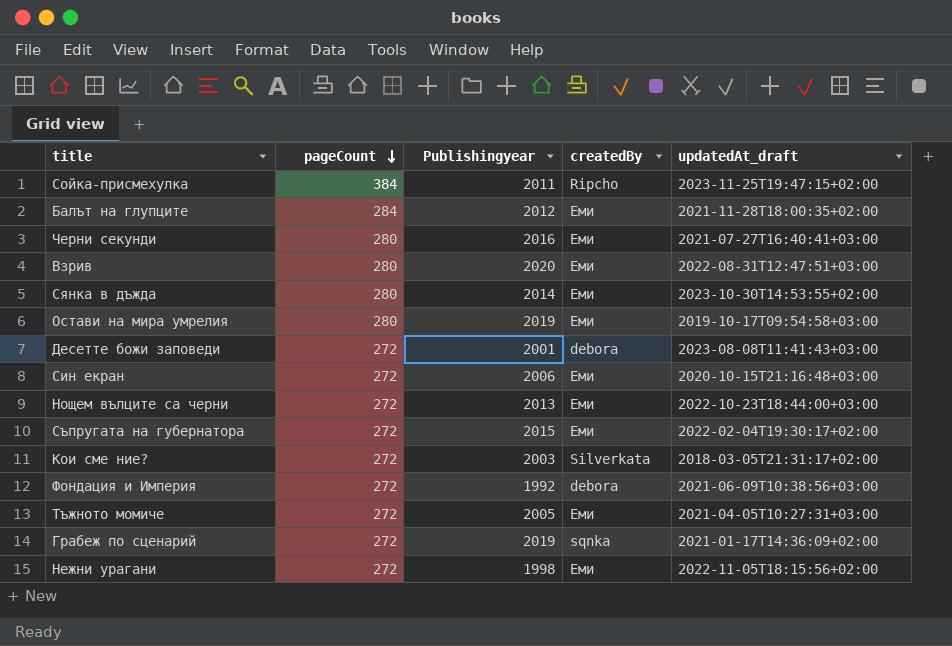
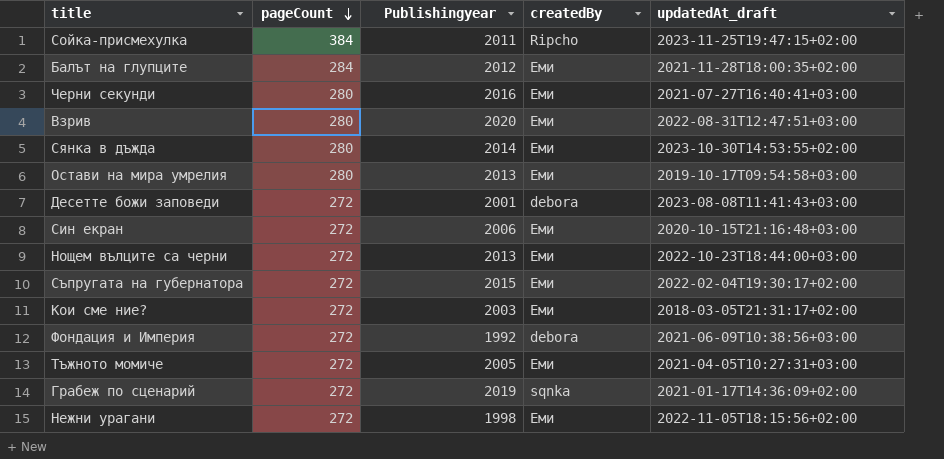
Остави на мира умрелия | Publishingyear: 2019 -> 2013
Кои сме ние? | createdBy: Silverkata -> Еми

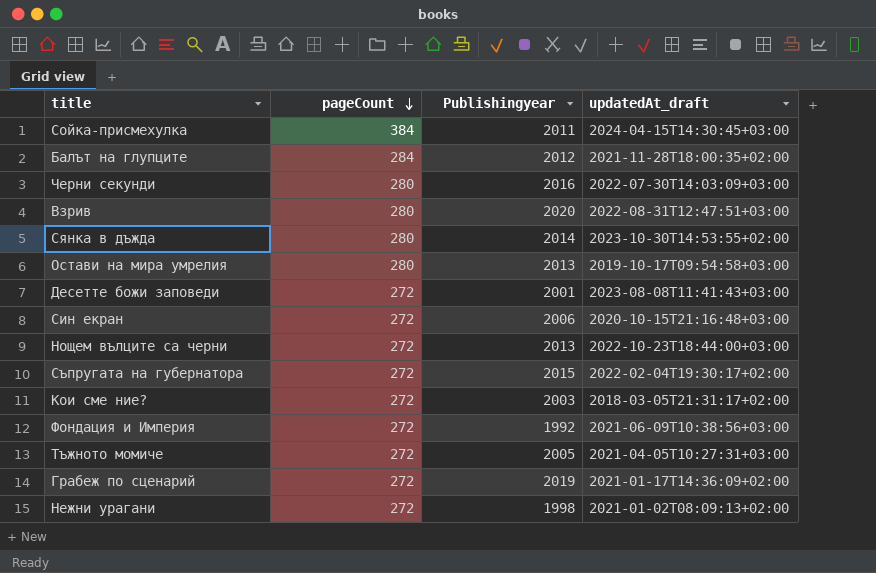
column createdBy | position: 4 -> none
Сойка-присмехулка | updatedAt_draft: 2023-11-25T19:47:15+02:00 -> 2024-04-15T14:30:45+03:00
Черни секунди | updatedAt_draft: 2021-07-27T16:40:41+03:00 -> 2022-07-30T14:03:09+03:00
Нежни урагани | updatedAt_draft: 2022-11-05T18:15:56+02:00 -> 2021-01-02T08:09:13+02:00

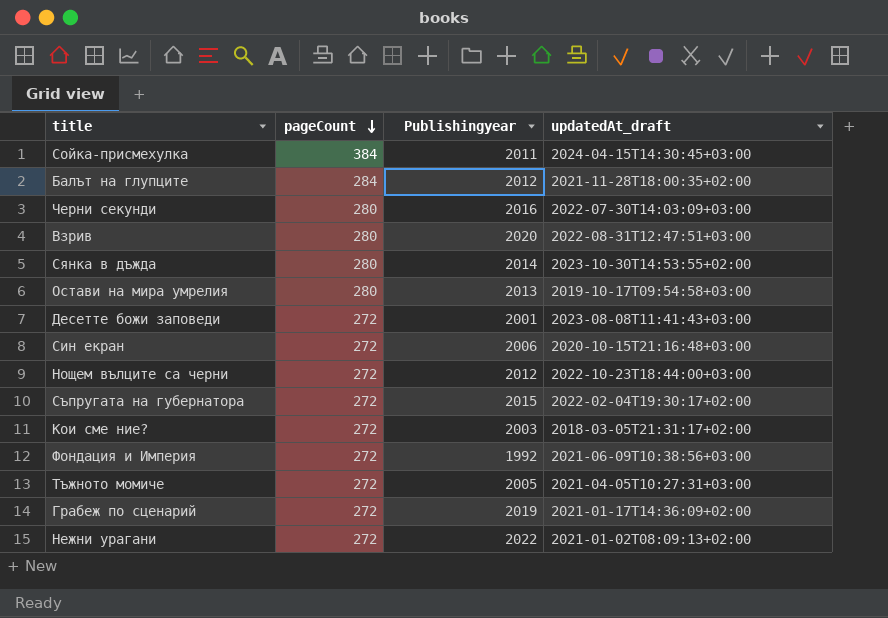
Нощем вълците са черни | Publishingyear: 2013 -> 2012
Нежни урагани | Publishingyear: 1998 -> 2022

